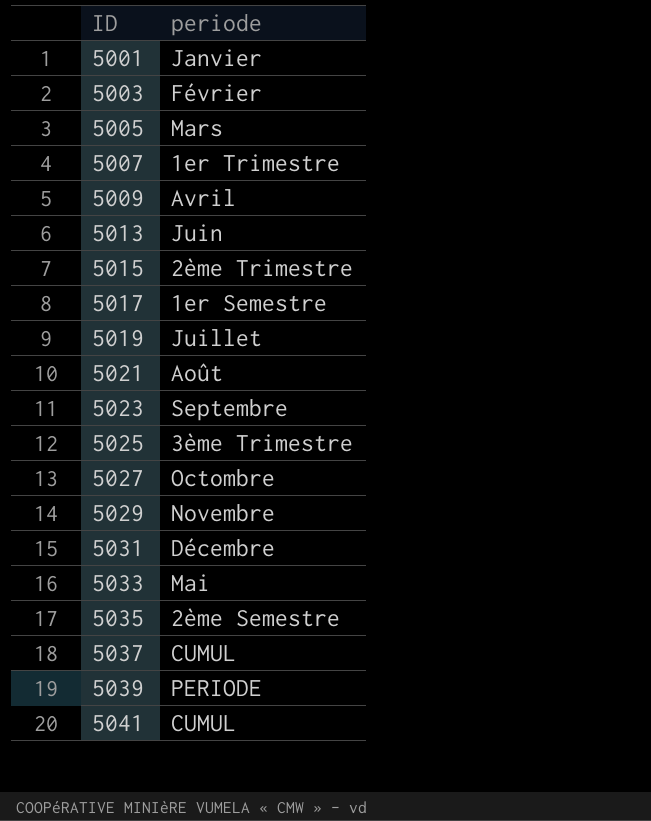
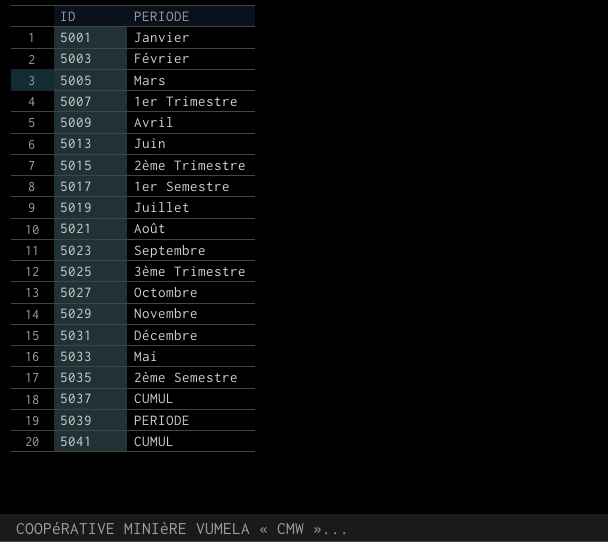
column name: periode -> PERIODE

